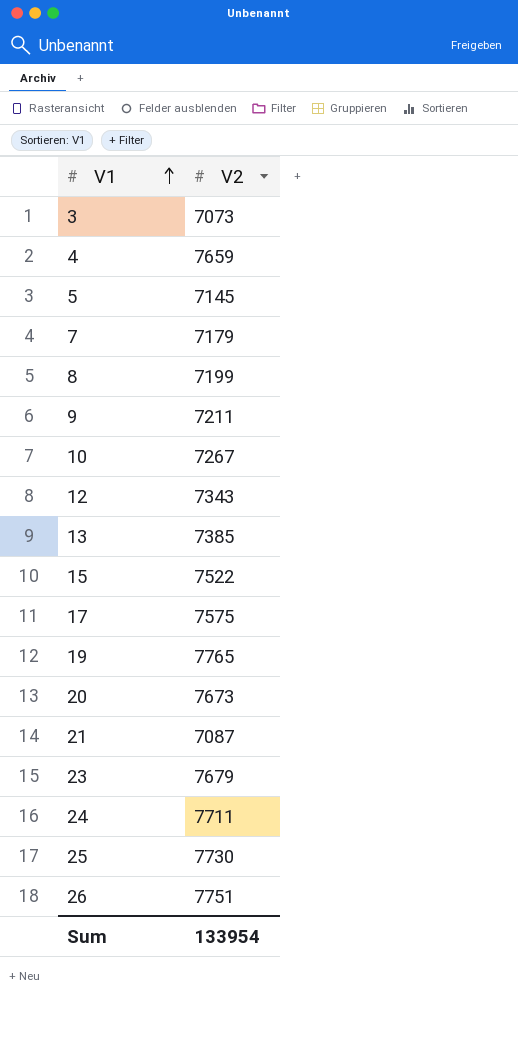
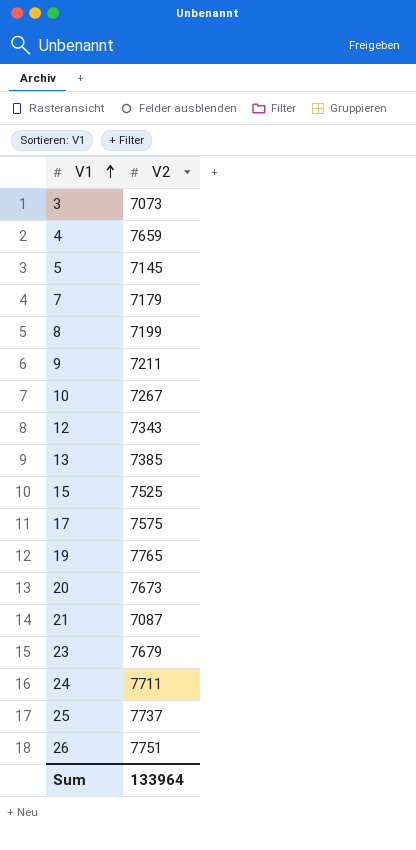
15 | V2: 7522 -> 7525
25 | V2: 7730 -> 7737
Sum | V2: 133954 -> 133964

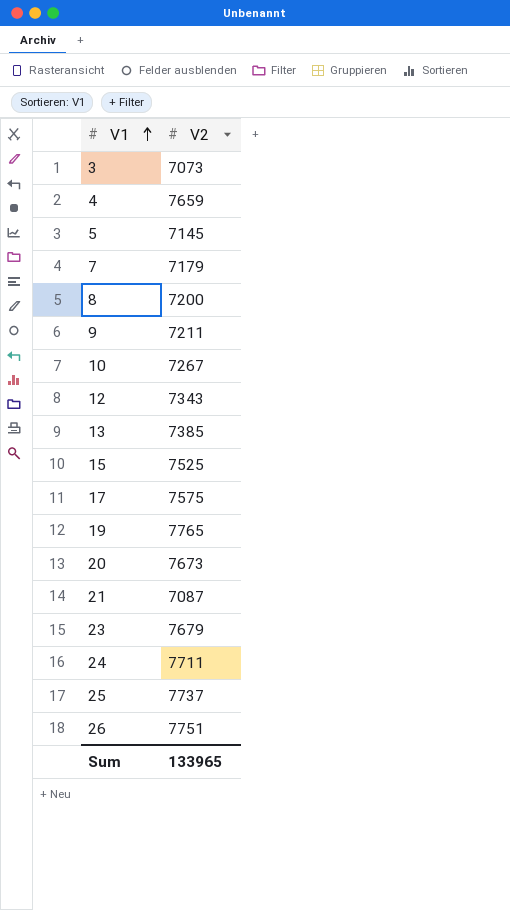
8 | V2: 7199 -> 7200
Sum | V2: 133964 -> 133965

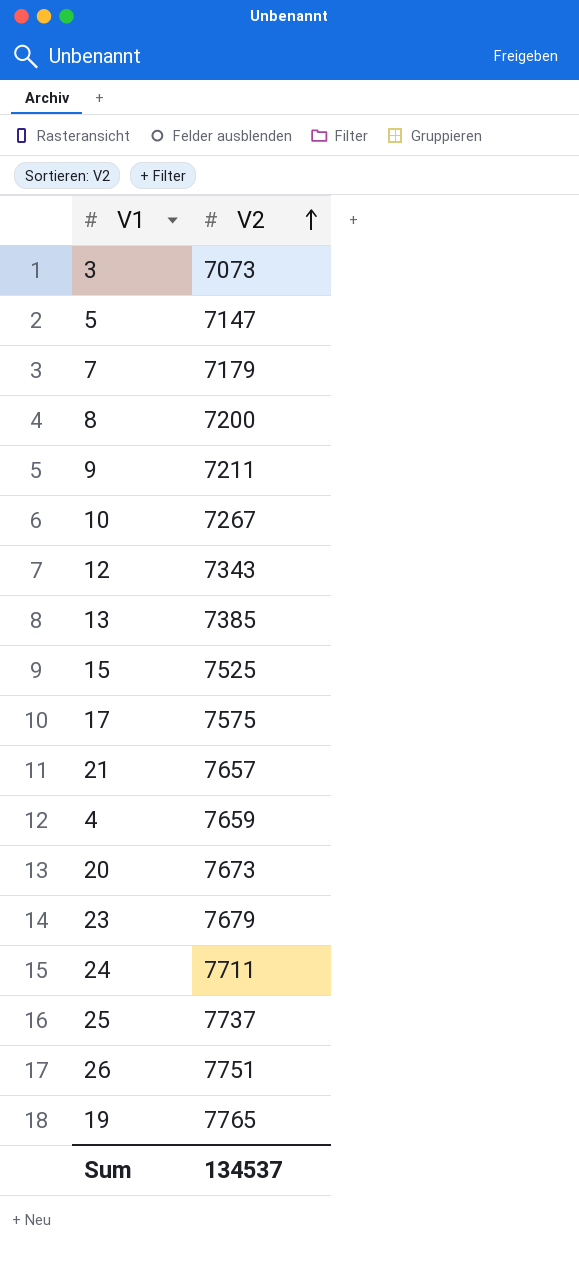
row order: V1 ascending -> V2 ascending
5 | V2: 7145 -> 7147
21 | V2: 7087 -> 7657
Sum | V2: 133965 -> 134537

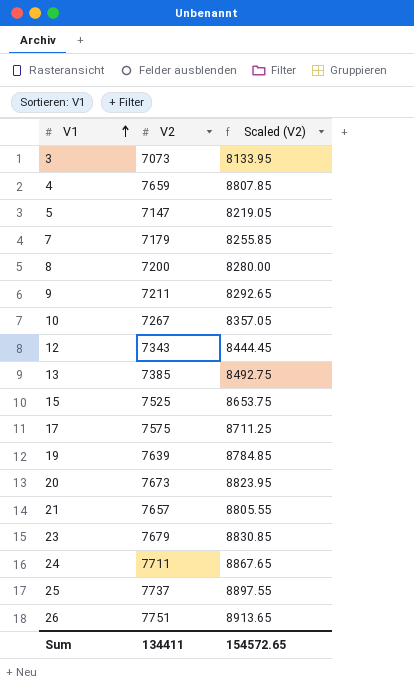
row order: V2 ascending -> V1 ascending
column Scaled (V2) | formula: none -> [V2] * 1.15
19 | V2: 7765 -> 7639
Sum | V2: 134537 -> 134411

